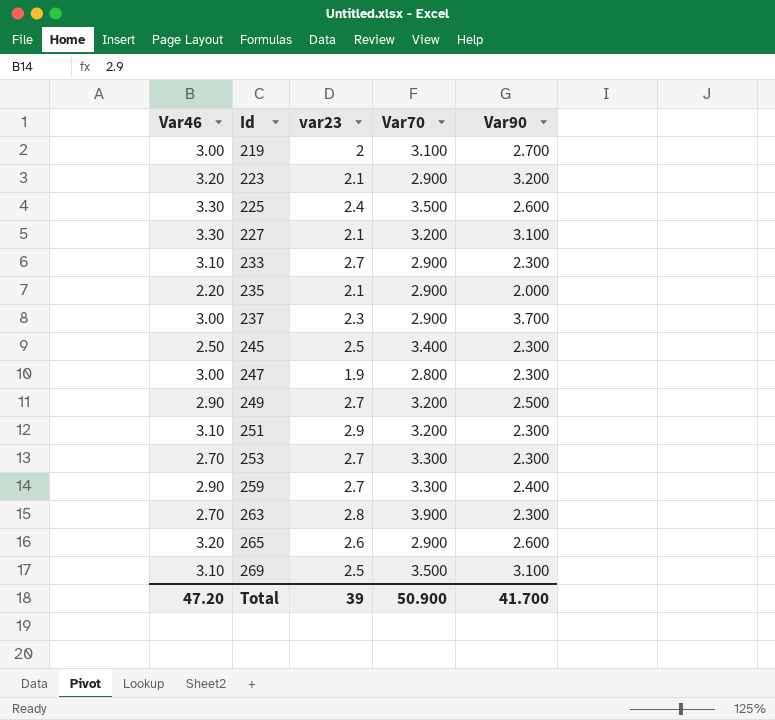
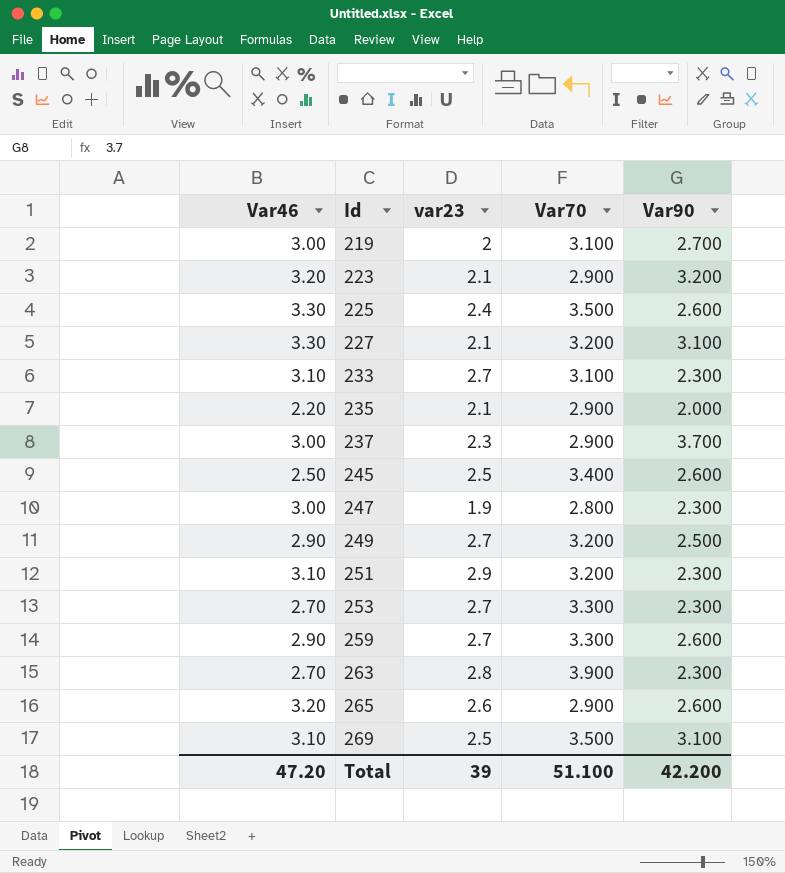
233 | Var70: 2.900 -> 3.100
245 | Var90: 2.300 -> 2.600
259 | Var90: 2.400 -> 2.600
Total | Var70: 50.900 -> 51.100
Total | Var90: 41.700 -> 42.200

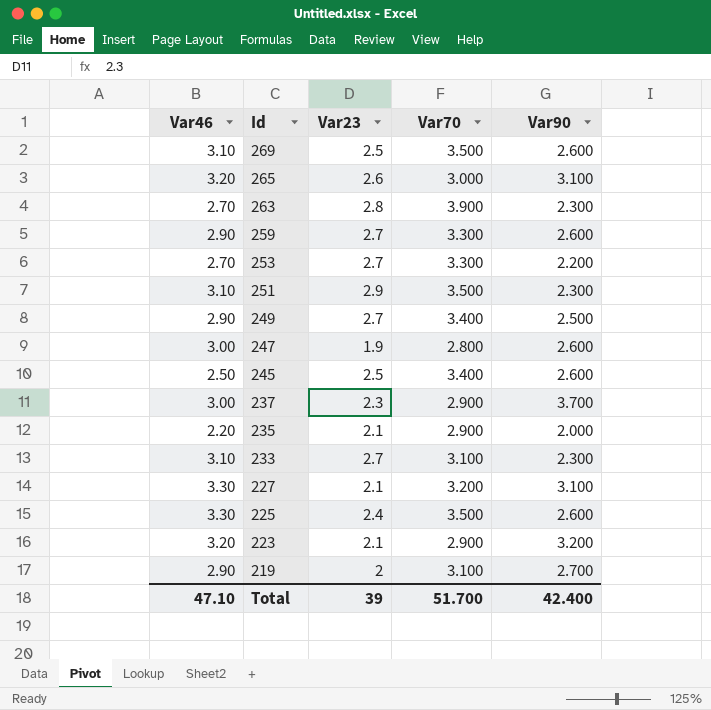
row order: Id ascending -> Id descending
column name: var23 -> Var23
269 | Var90: 3.100 -> 2.600
265 | Var70: 2.900 -> 3.000
265 | Var90: 2.600 -> 3.100
253 | Var90: 2.300 -> 2.200
251 | Var70: 3.200 -> 3.500
249 | Var70: 3.200 -> 3.400
247 | Var90: 2.300 -> 2.600
219 | Var46: 3.00 -> 2.90
Total | Var46: 47.20 -> 47.10
Total | Var70: 51.100 -> 51.700
Total | Var90: 42.200 -> 42.400

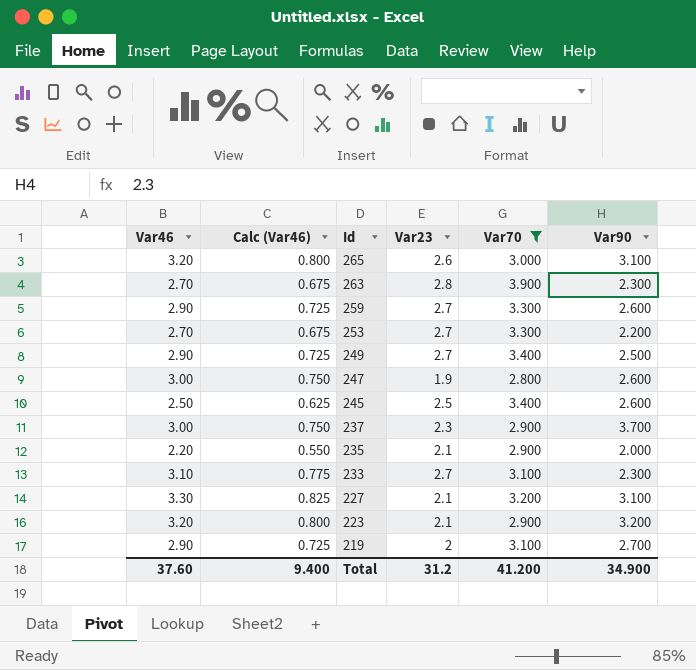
filter: none -> Var70 != 3.500
column Calc (Var46) | formula: none -> [Var46] * 0.25
Total | Var46: 47.10 -> 37.60
Total | Var23: 39 -> 31.2
Total | Var70: 51.700 -> 41.200
Total | Var90: 42.400 -> 34.900

